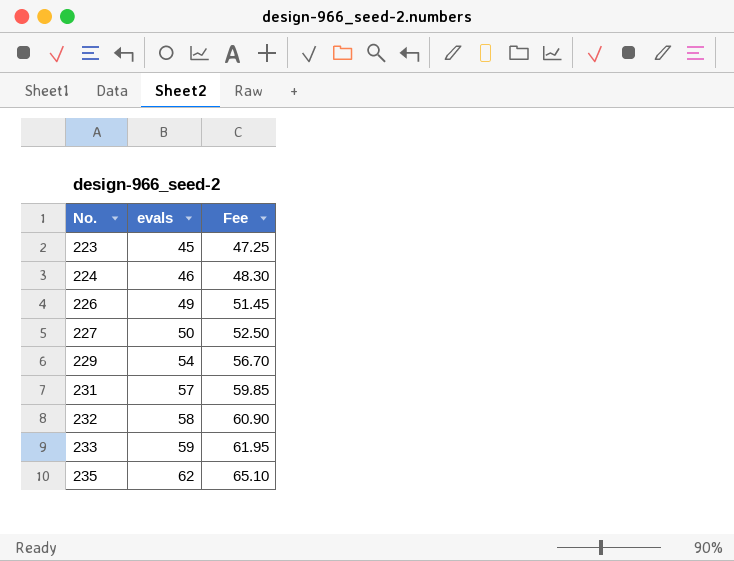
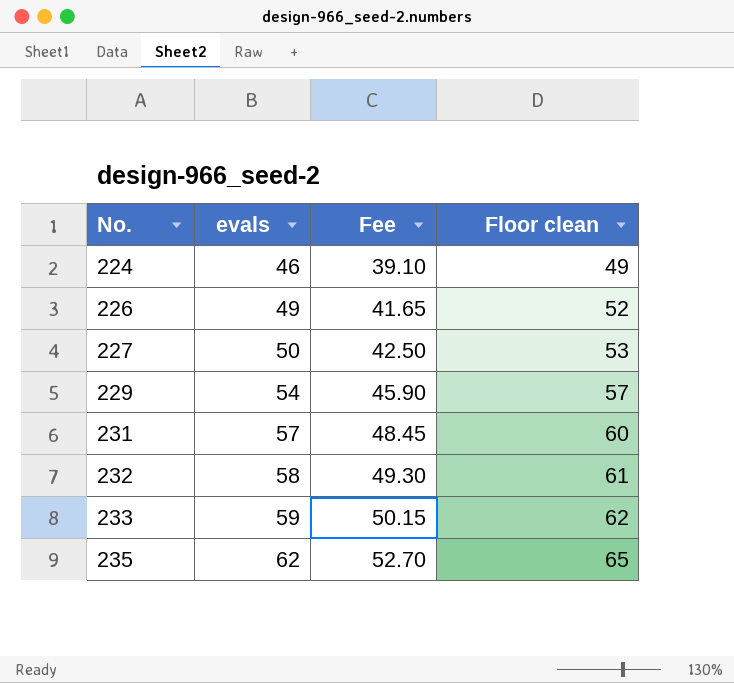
column Fee | formula: [evals] * 1.05 -> [evals] * 0.85
column Floor clean | formula: none -> [evals] + 3
row 223: 45 | 47.25 -> none

